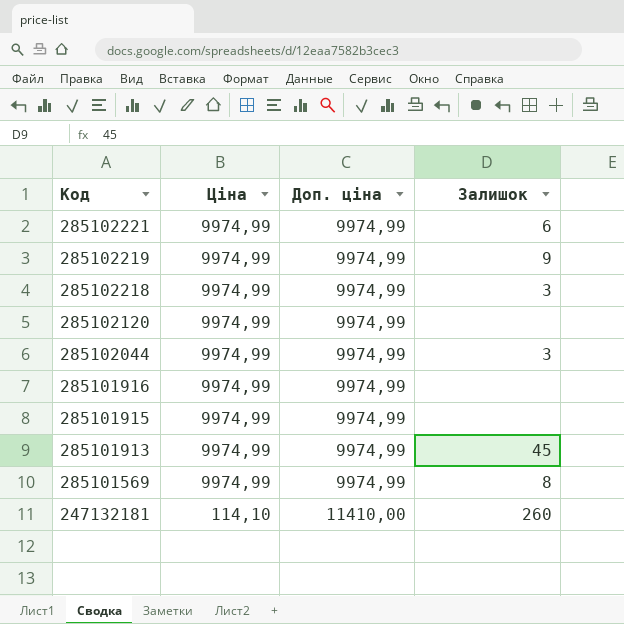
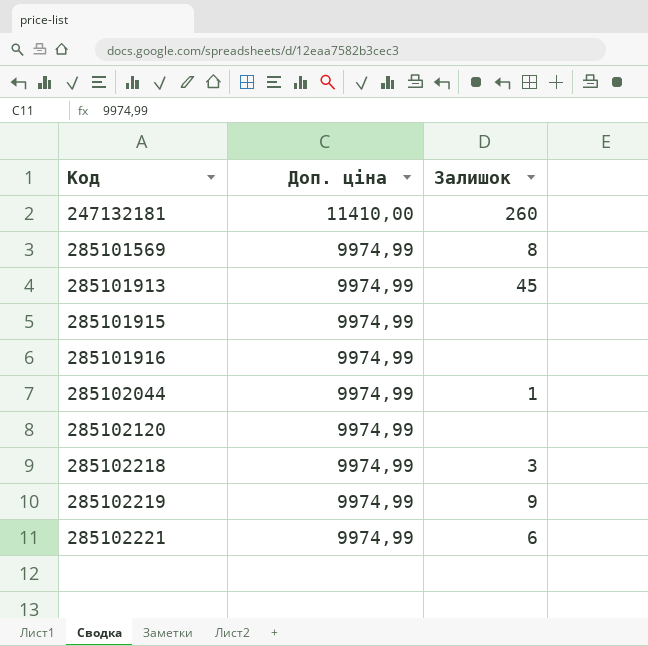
row order: Код descending -> Код ascending
column Ціна | position: 2 -> none
285102044 | Залишок: 3 -> 1

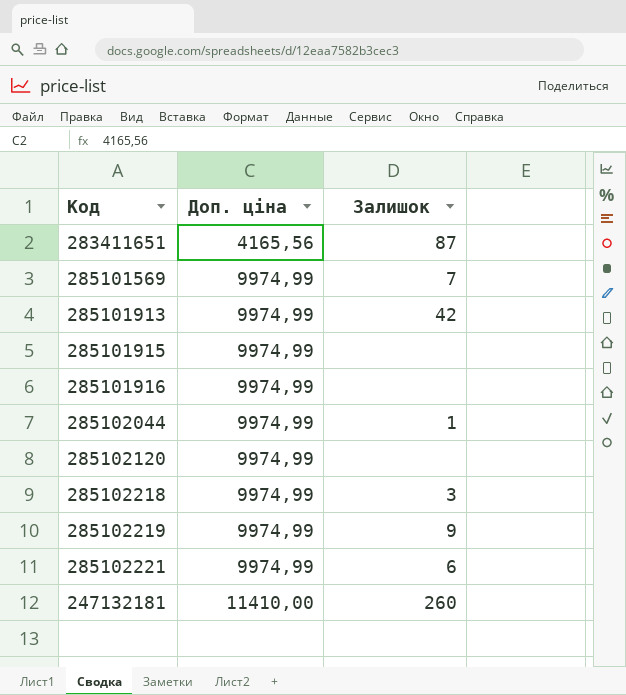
row order: Код ascending -> Доп. ціна ascending
row 283411651: none -> 4165,56 | 87
285101569 | Залишок: 8 -> 7
285101913 | Залишок: 45 -> 42

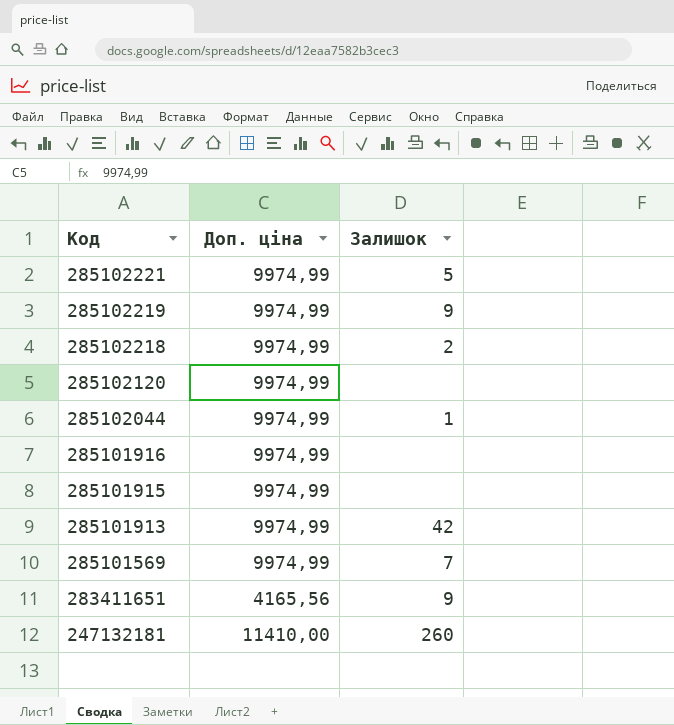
row order: Доп. ціна ascending -> Код descending
285102221 | Залишок: 6 -> 5
285102218 | Залишок: 3 -> 2
283411651 | Залишок: 87 -> 9

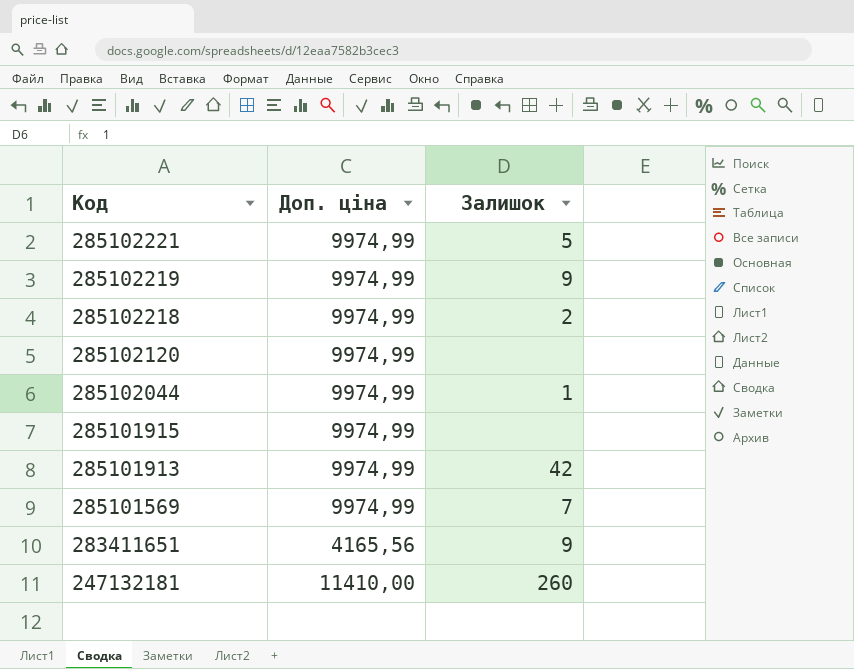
row 285101916: 9974,99 | none -> none

